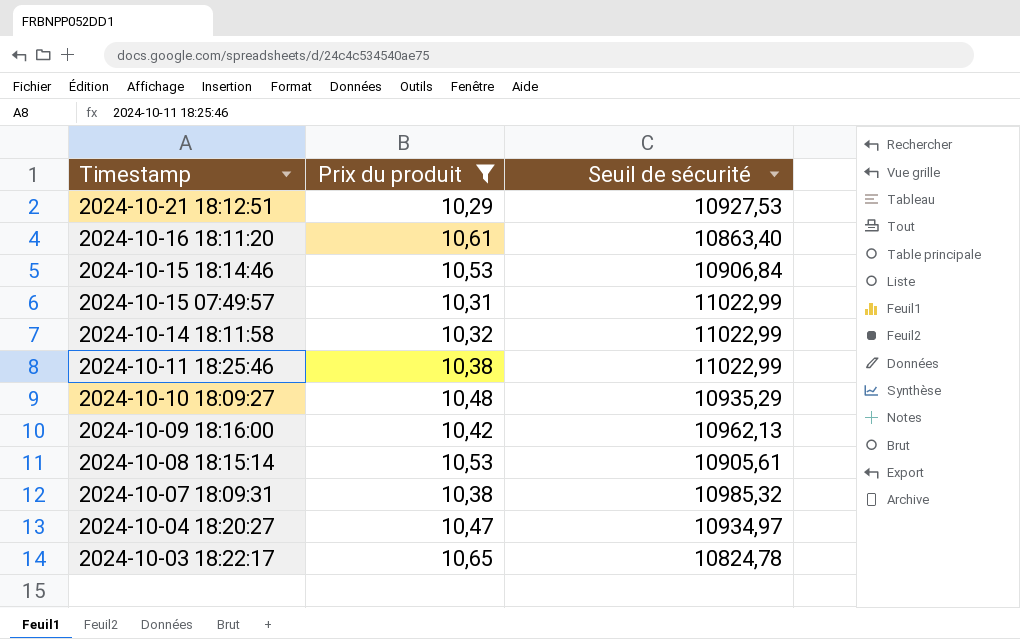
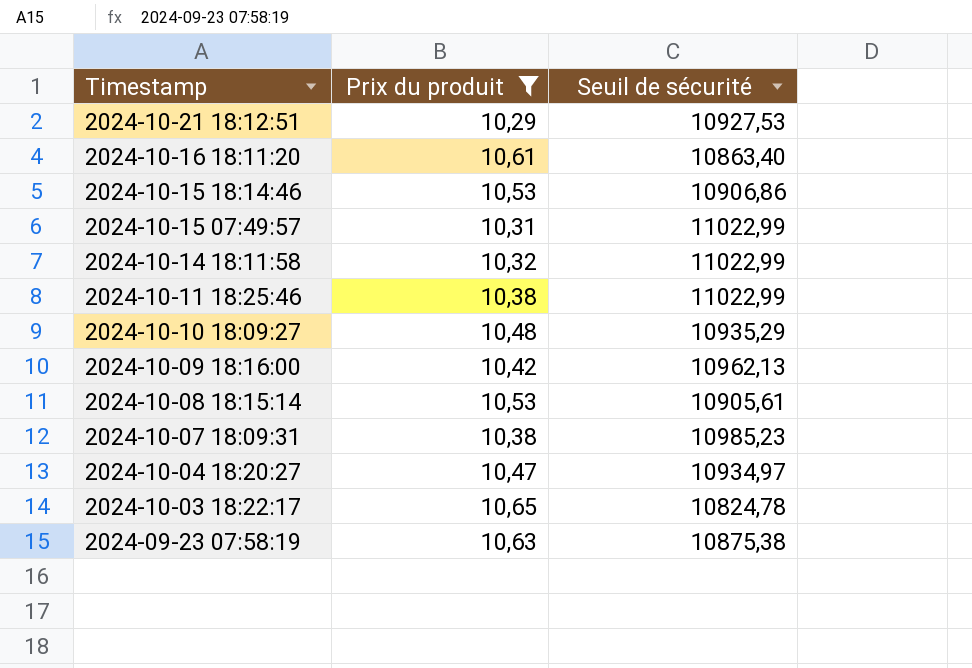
2024-10-15 18:14:46 | Seuil de sécurité: 10906,84 -> 10906,86
2024-10-07 18:09:31 | Seuil de sécurité: 10985,32 -> 10985,23
row 2024-09-23 07:58:19: none -> 10,63 | 10875,38

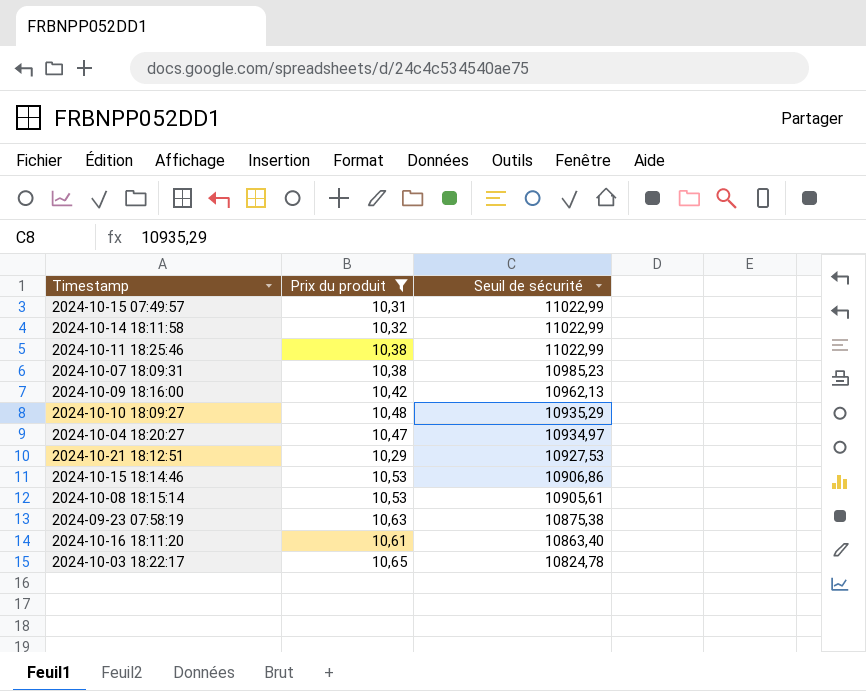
row order: Timestamp descending -> Seuil de sécurité descending

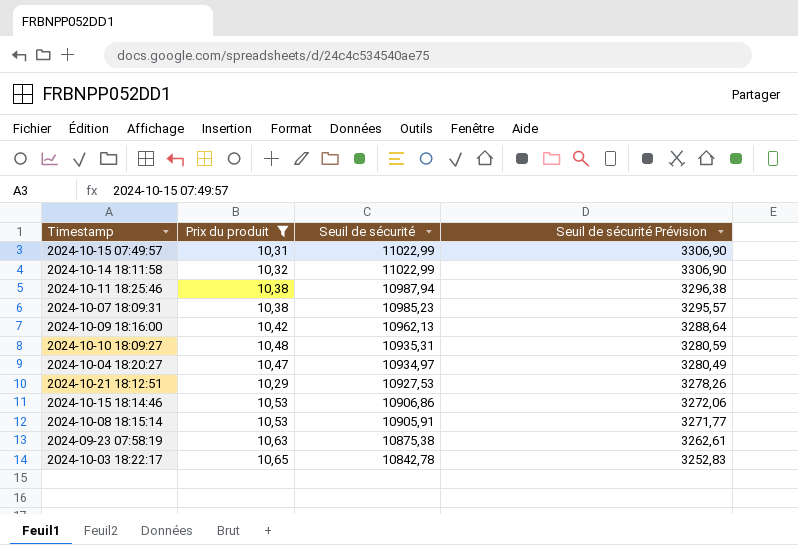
column Seuil de sécurité Prévision | formula: none -> [Seuil de sécurité] * 0,3
row 2024-10-16 18:11:20: 10,61 | 10863,40 -> none
2024-10-11 18:25:46 | Seuil de sécurité: 11022,99 -> 10987,94
2024-10-10 18:09:27 | Seuil de sécurité: 10935,29 -> 10935,31
2024-10-08 18:15:14 | Seuil de sécurité: 10905,61 -> 10905,91
2024-10-03 18:22:17 | Seuil de sécurité: 10824,78 -> 10842,78

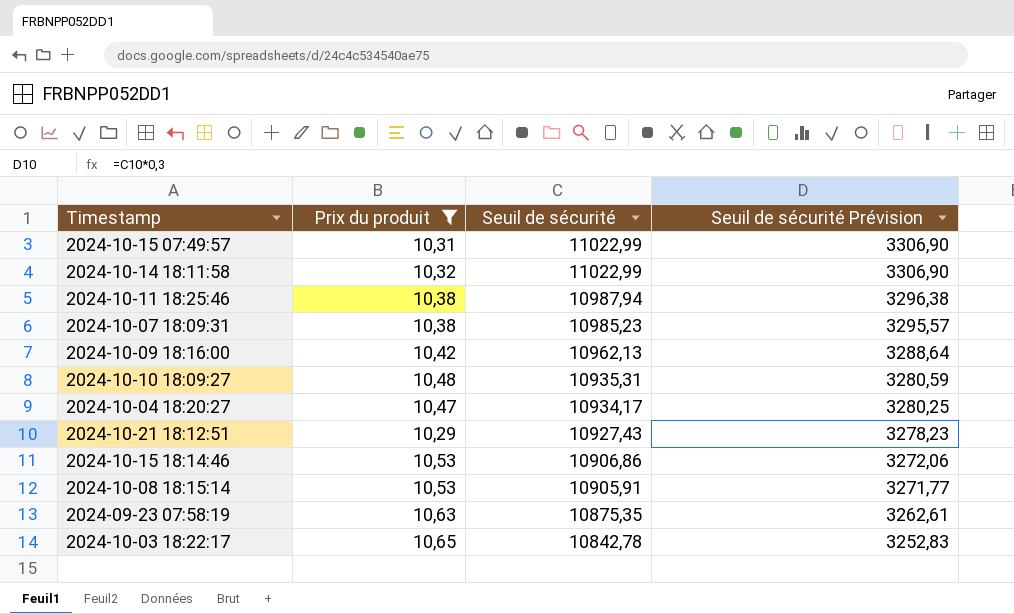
2024-10-04 18:20:27 | Seuil de sécurité: 10934,97 -> 10934,17
2024-10-04 18:20:27 | Seuil de sécurité Prévision: 3280,49 -> 3280,25
2024-10-21 18:12:51 | Seuil de sécurité: 10927,53 -> 10927,43
2024-10-21 18:12:51 | Seuil de sécurité Prévision: 3278,26 -> 3278,23
2024-09-23 07:58:19 | Seuil de sécurité: 10875,38 -> 10875,35

